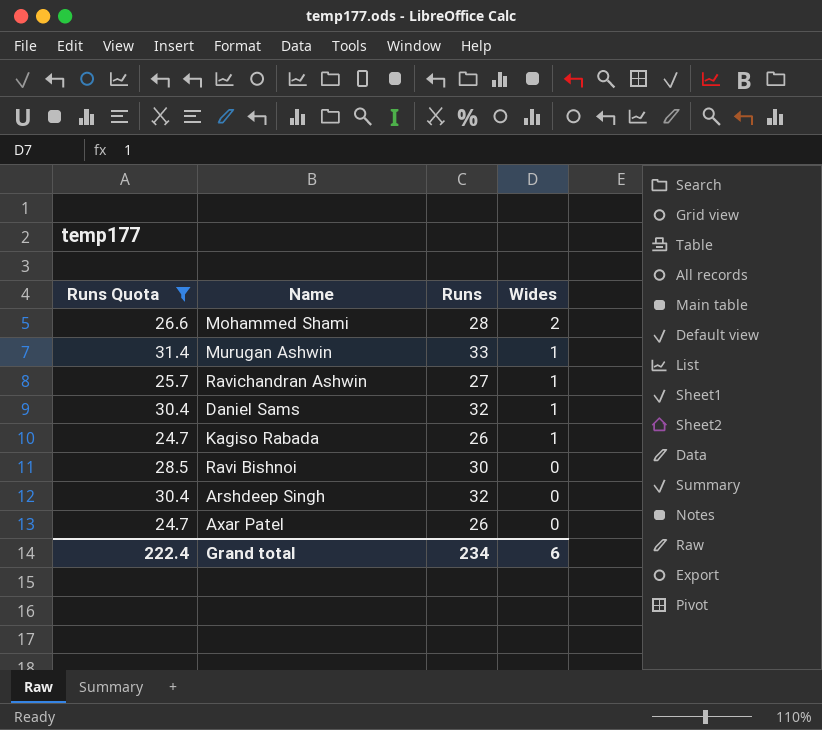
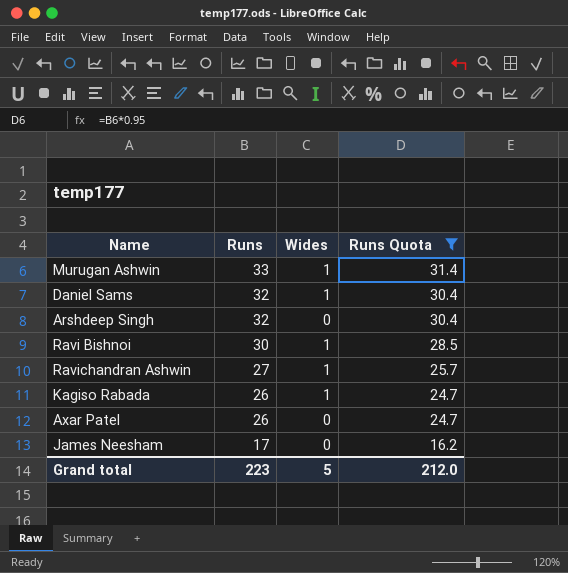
row order: Wides descending -> Runs descending
column Runs Quota | position: 1 -> 4
row Mohammed Shami: 26.6 | 28 | 2 -> none
Ravi Bishnoi | Wides: 0 -> 1
row James Neesham: none -> 17 | 0 | 16.2
Grand total | Runs: 234 -> 223
Grand total | Wides: 6 -> 5
Grand total | Runs Quota: 222.4 -> 212.0

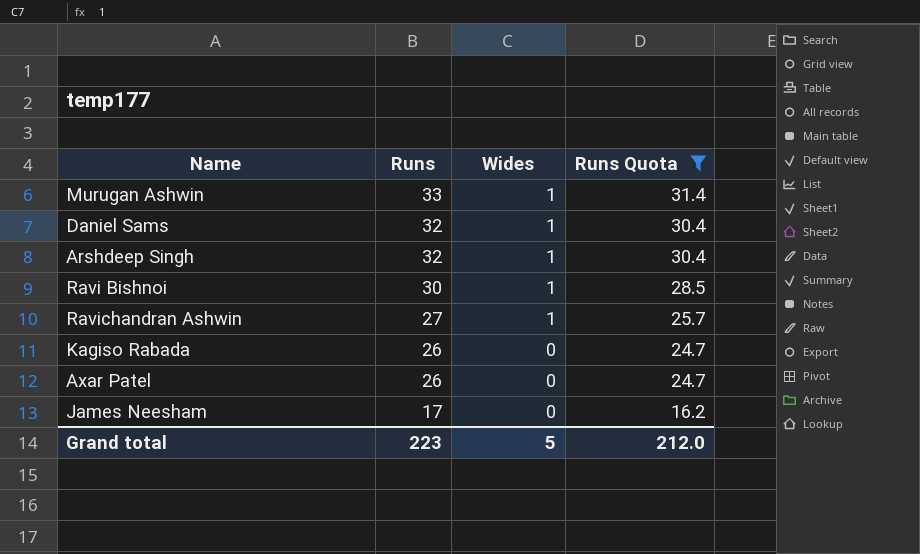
Arshdeep Singh | Wides: 0 -> 1
Kagiso Rabada | Wides: 1 -> 0

